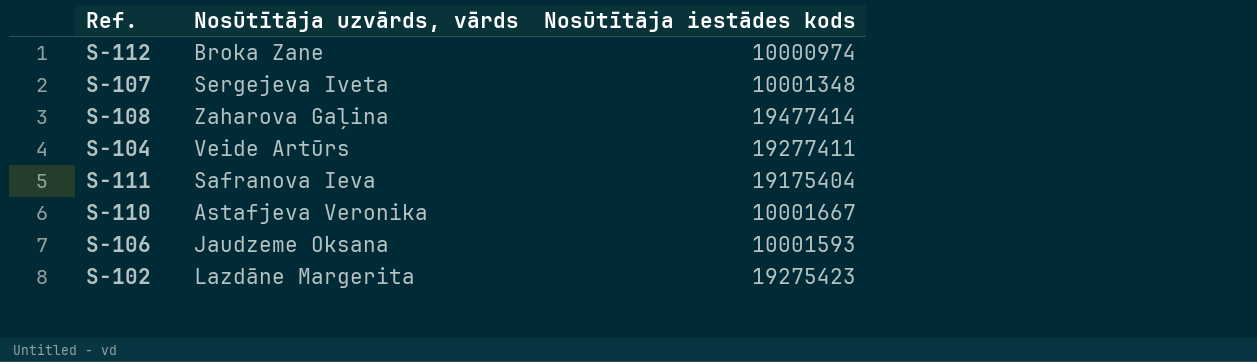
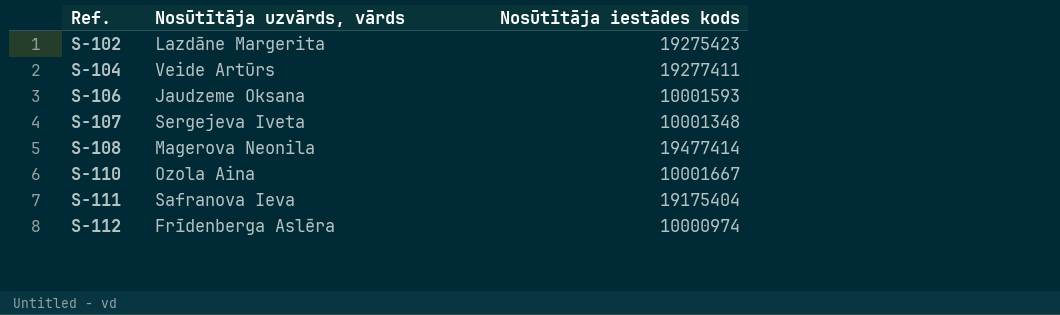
row order: none -> Ref. ascending
S-108 | Nosūtītāja uzvārds, vārds: Zaharova Gaļina -> Magerova Neonila
S-110 | Nosūtītāja uzvārds, vārds: Astafjeva Veronika -> Ozola Aina
S-112 | Nosūtītāja uzvārds, vārds: Broka Zane -> Frīdenberga Aslēra

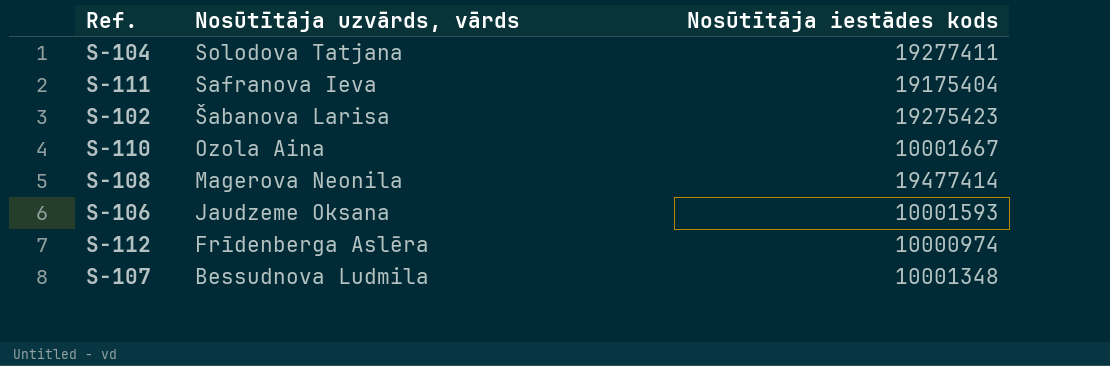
row order: Ref. ascending -> Nosūtītāja uzvārds, vārds descending
S-104 | Nosūtītāja uzvārds, vārds: Veide Artūrs -> Solodova Tatjana
S-102 | Nosūtītāja uzvārds, vārds: Lazdāne Margerita -> Šabanova Larisa
S-107 | Nosūtītāja uzvārds, vārds: Sergejeva Iveta -> Bessudnova Ludmila

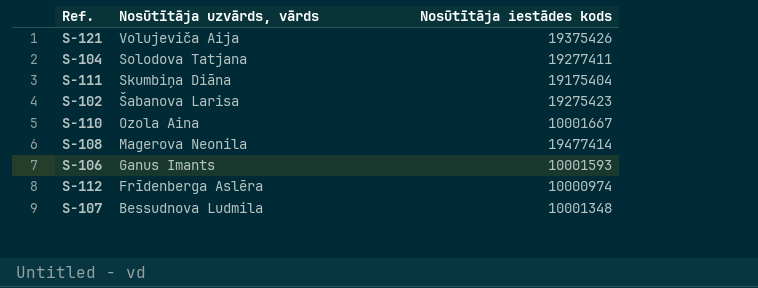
row S-121: none -> Volujeviča Aija | 19375426
S-111 | Nosūtītāja uzvārds, vārds: Safranova Ieva -> Skumbiņa Diāna
S-106 | Nosūtītāja uzvārds, vārds: Jaudzeme Oksana -> Ganus Imants

